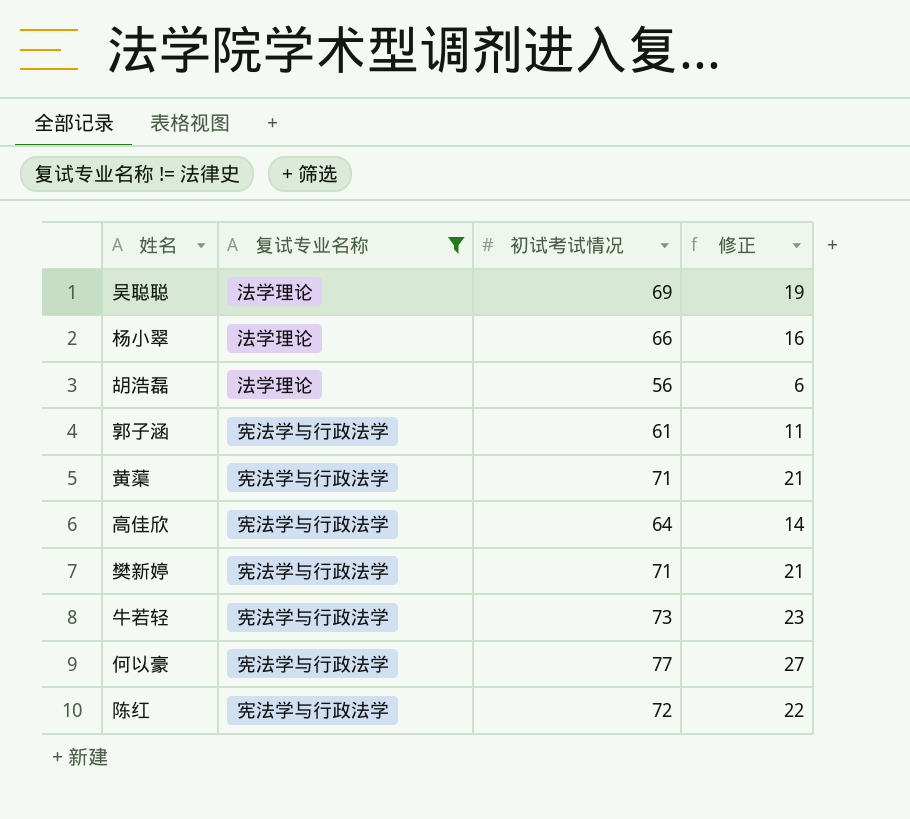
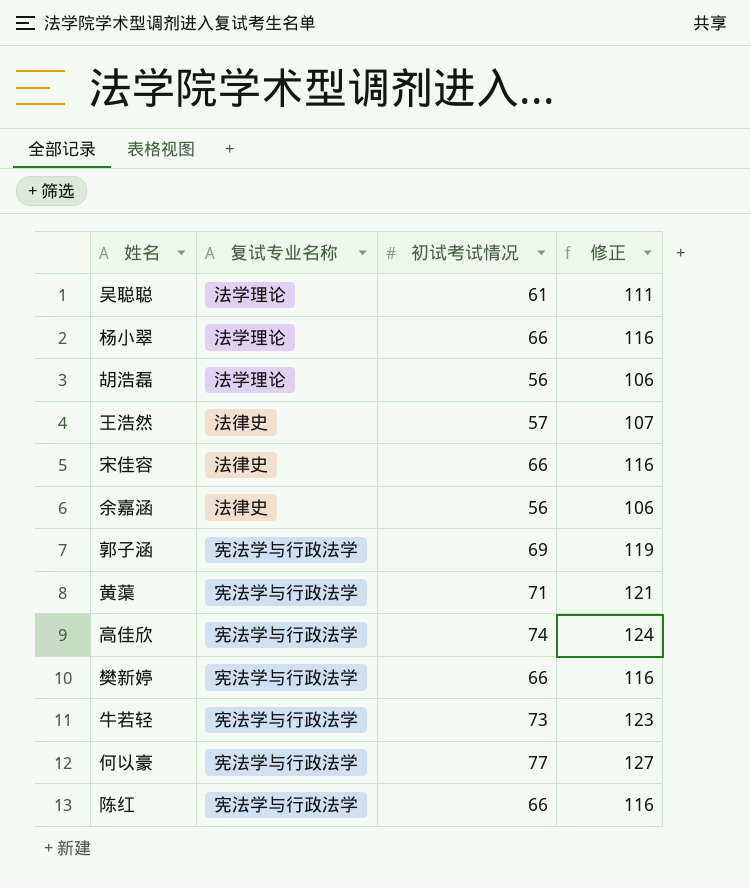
filter: 复试专业名称 != 法律史 -> none
column 修正 | formula: [初试考试情况] - 50 -> [初试考试情况] + 50
吴聪聪 | 初试考试情况: 69 -> 61
郭子涵 | 初试考试情况: 61 -> 69
高佳欣 | 初试考试情况: 64 -> 74
樊新婷 | 初试考试情况: 71 -> 66
陈红 | 初试考试情况: 72 -> 66

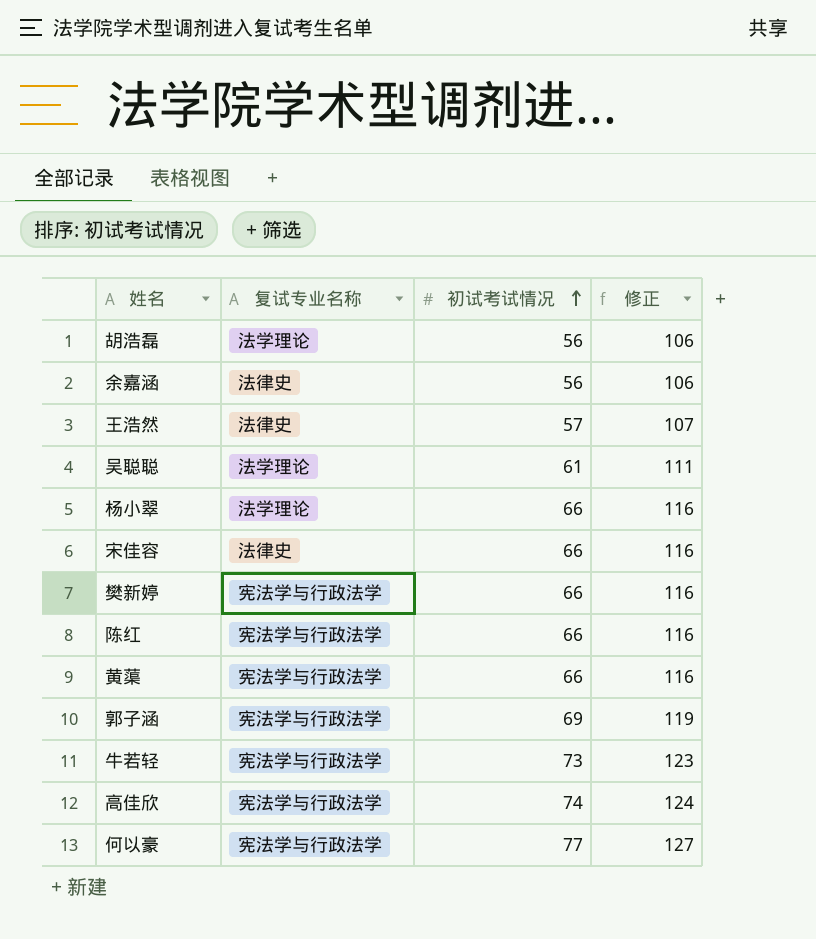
row order: none -> 初试考试情况 ascending
黄蕖 | 初试考试情况: 71 -> 66
黄蕖 | 修正: 121 -> 116

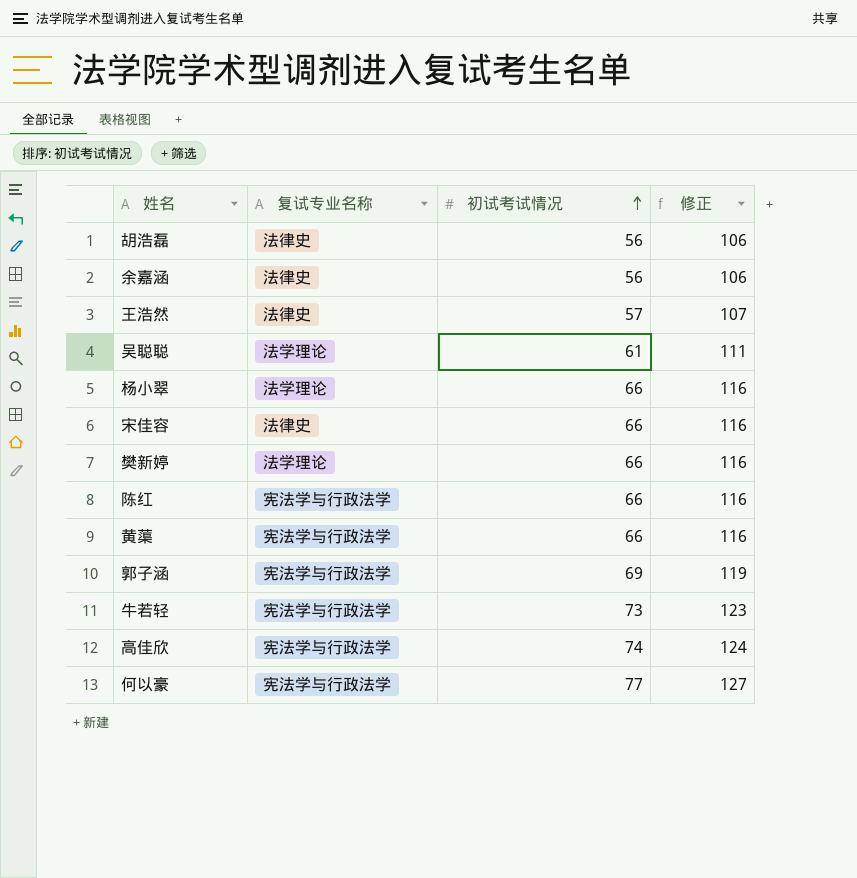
胡浩磊 | 复试专业名称: 法学理论 -> 法律史
樊新婷 | 复试专业名称: 宪法学与行政法学 -> 法学理论

